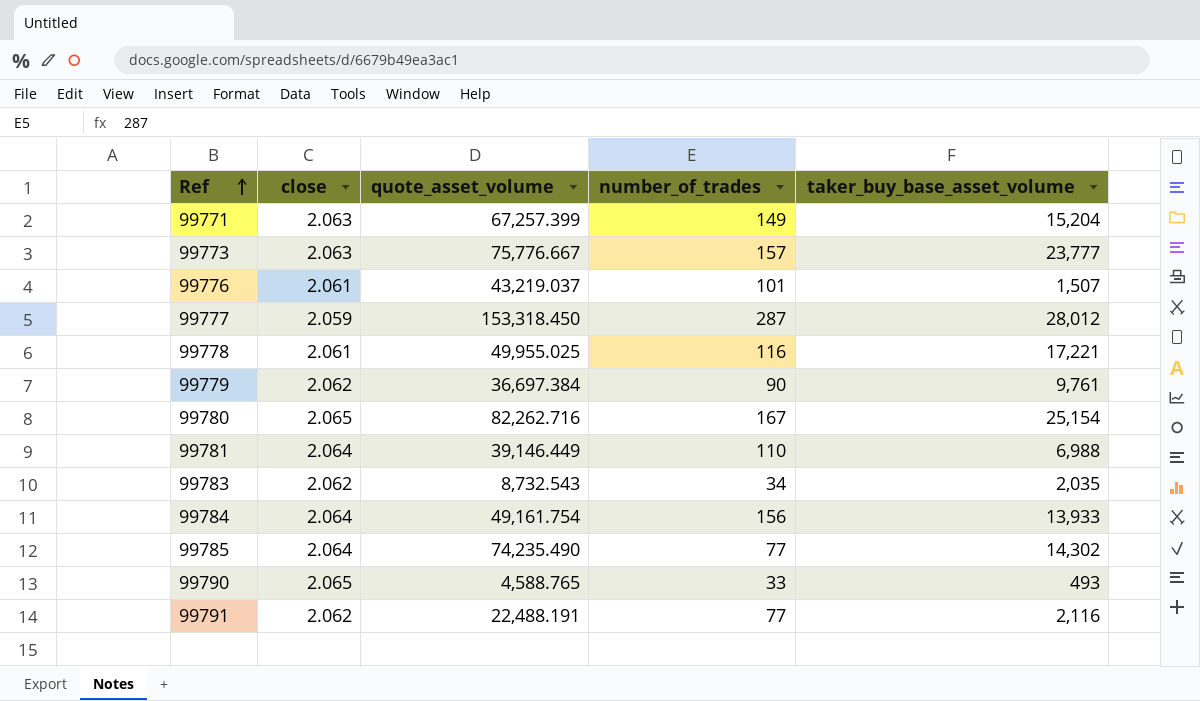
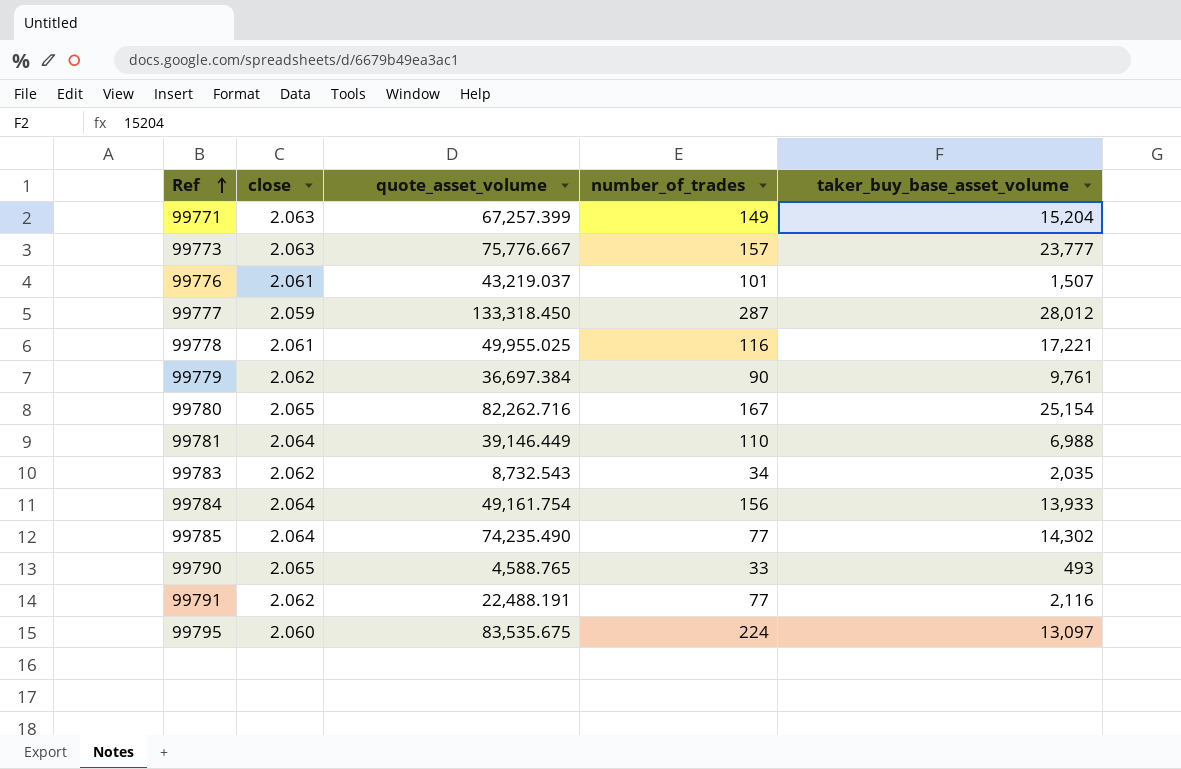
99777 | quote_asset_volume: 153,318.450 -> 133,318.450
row 99795: none -> 2.060 | 83,535.675 | 224 | 13,097

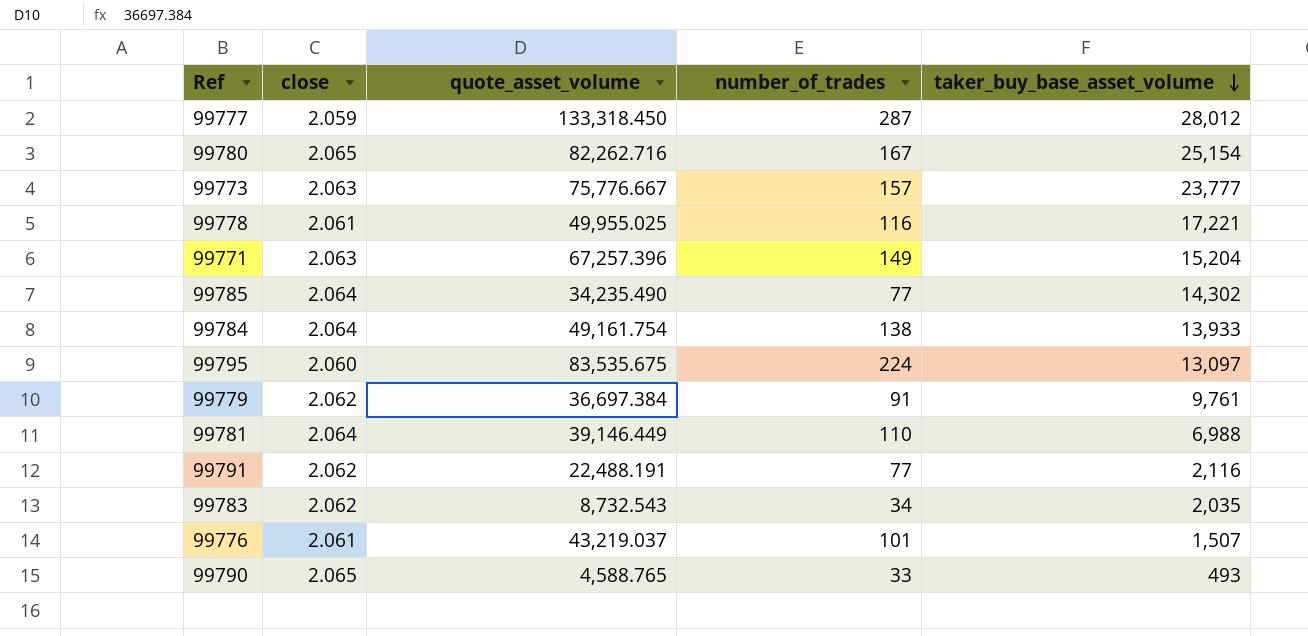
row order: Ref ascending -> taker_buy_base_asset_volume descending
99771 | quote_asset_volume: 67,257.399 -> 67,257.396
99785 | quote_asset_volume: 74,235.490 -> 34,235.490
99784 | number_of_trades: 156 -> 138
99779 | number_of_trades: 90 -> 91

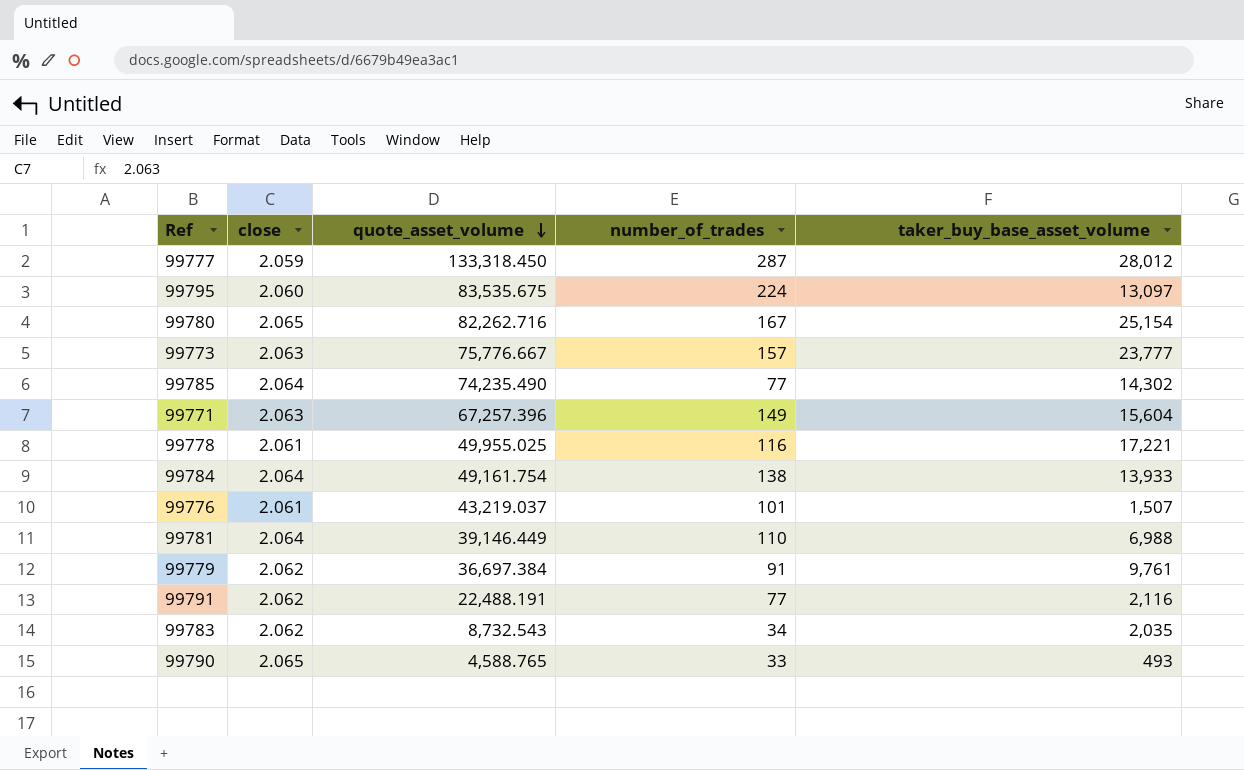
row order: taker_buy_base_asset_volume descending -> quote_asset_volume descending
99785 | quote_asset_volume: 34,235.490 -> 74,235.490
99771 | taker_buy_base_asset_volume: 15,204 -> 15,604

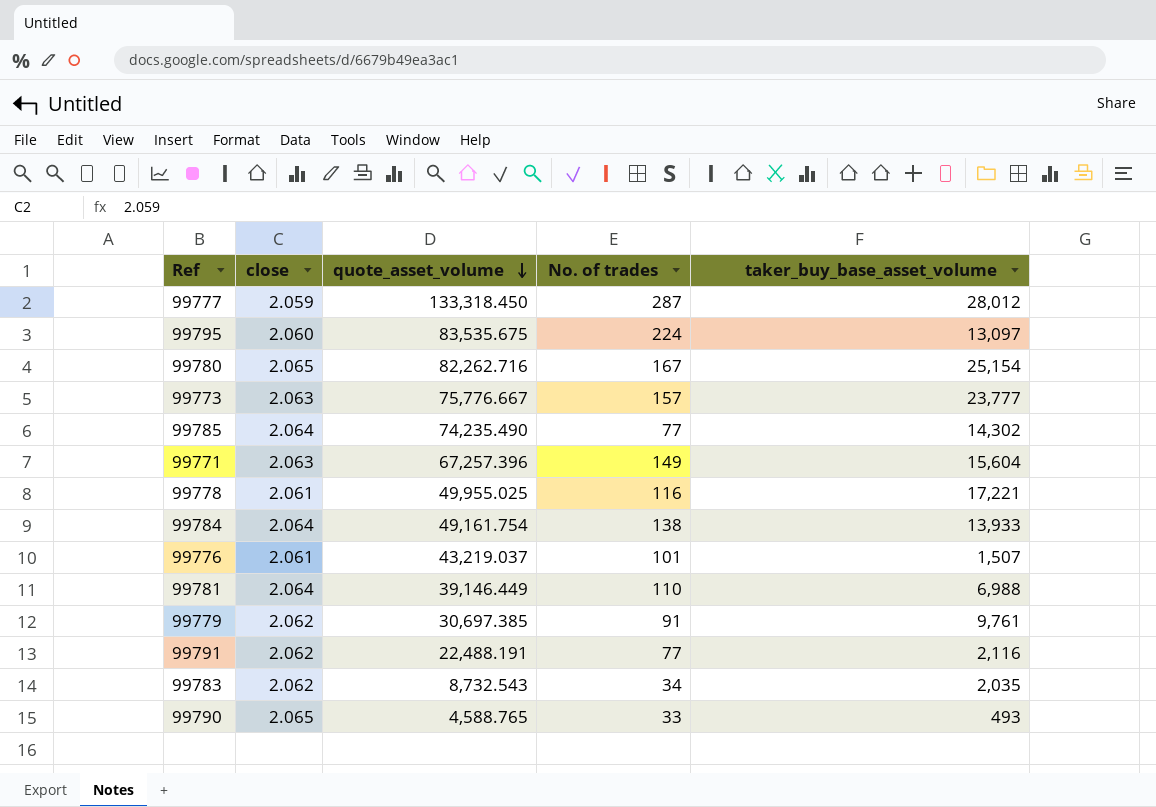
column name: number_of_trades -> No. of trades
99779 | quote_asset_volume: 36,697.384 -> 30,697.385

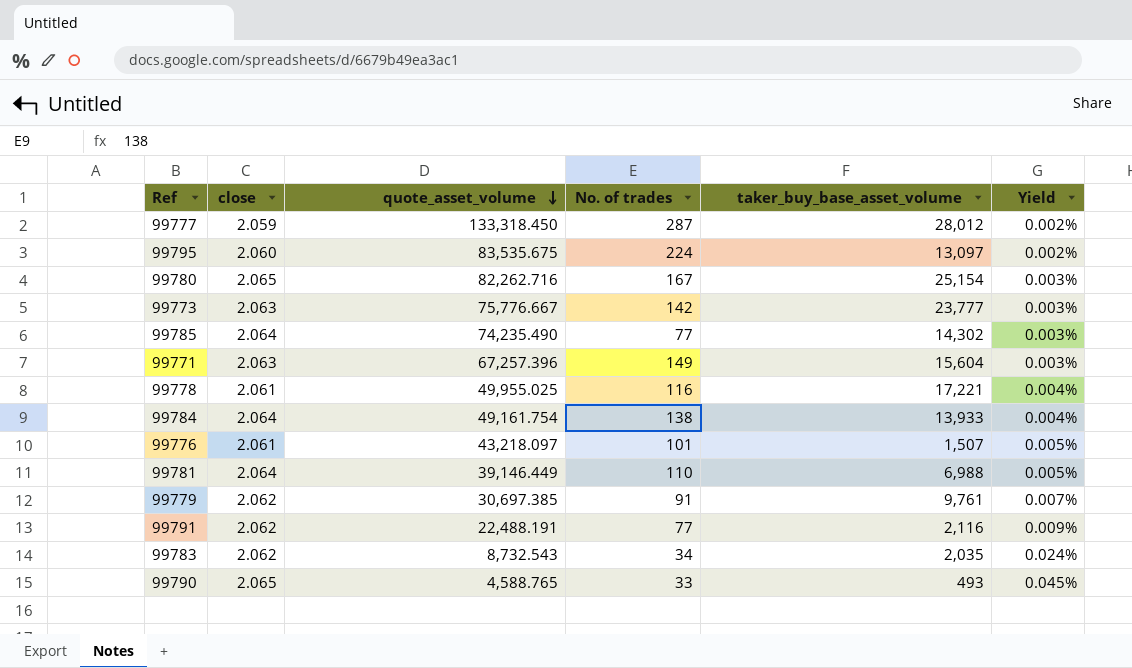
column Yield | formula: none -> [close] / [quote_asset_volume]
99773 | No. of trades: 157 -> 142
99776 | quote_asset_volume: 43,219.037 -> 43,218.097

